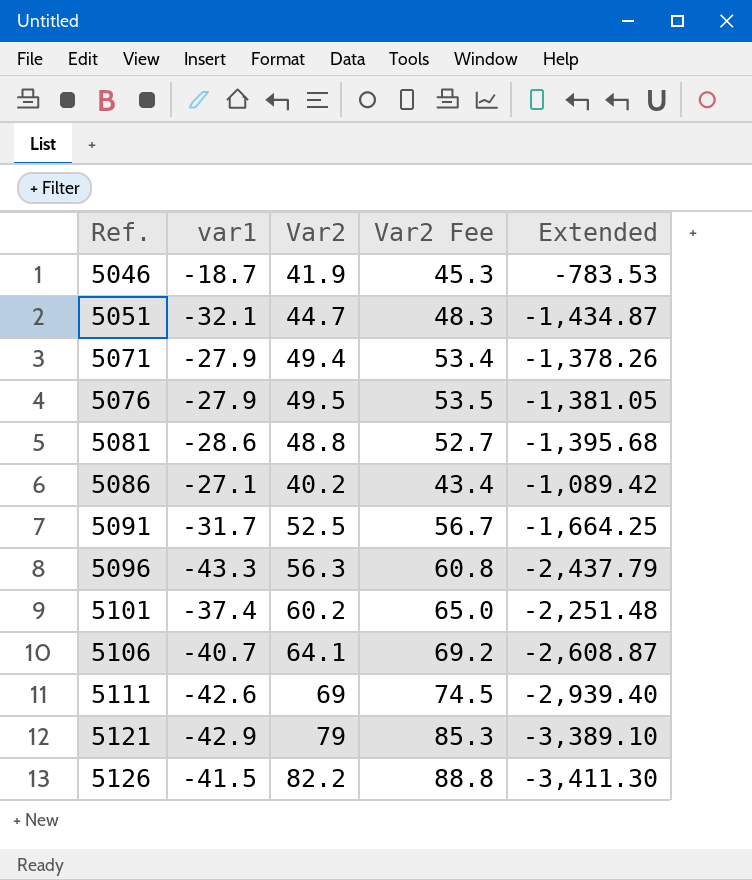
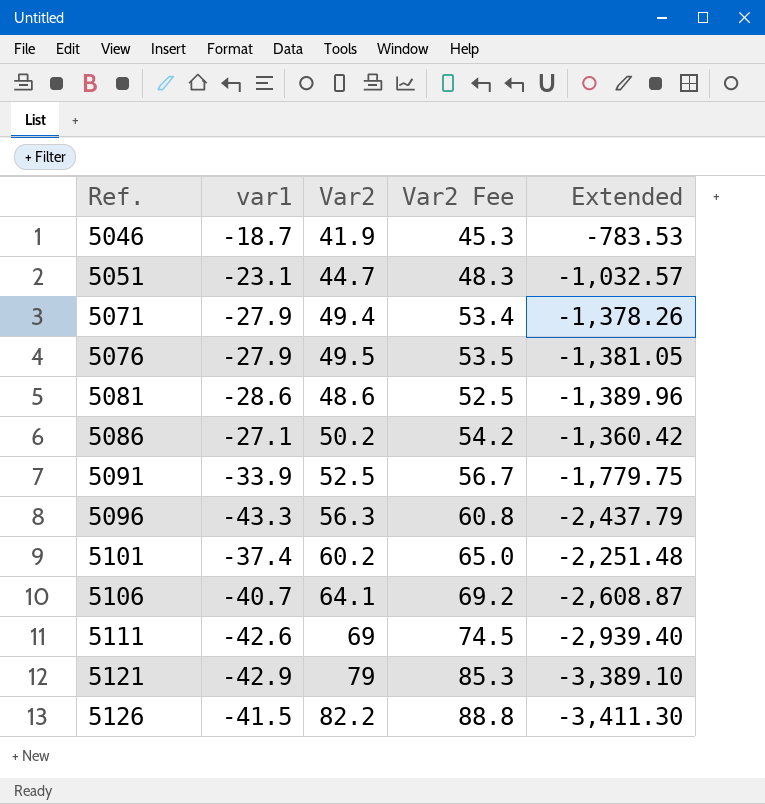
5051 | var1: -32.1 -> -23.1
5051 | Extended: -1,434.87 -> -1,032.57
5081 | Var2: 48.8 -> 48.6
5081 | Var2 Fee: 52.7 -> 52.5
5081 | Extended: -1,395.68 -> -1,389.96
5086 | Var2: 40.2 -> 50.2
5086 | Var2 Fee: 43.4 -> 54.2
5086 | Extended: -1,089.42 -> -1,360.42
5091 | var1: -31.7 -> -33.9
5091 | Extended: -1,664.25 -> -1,779.75

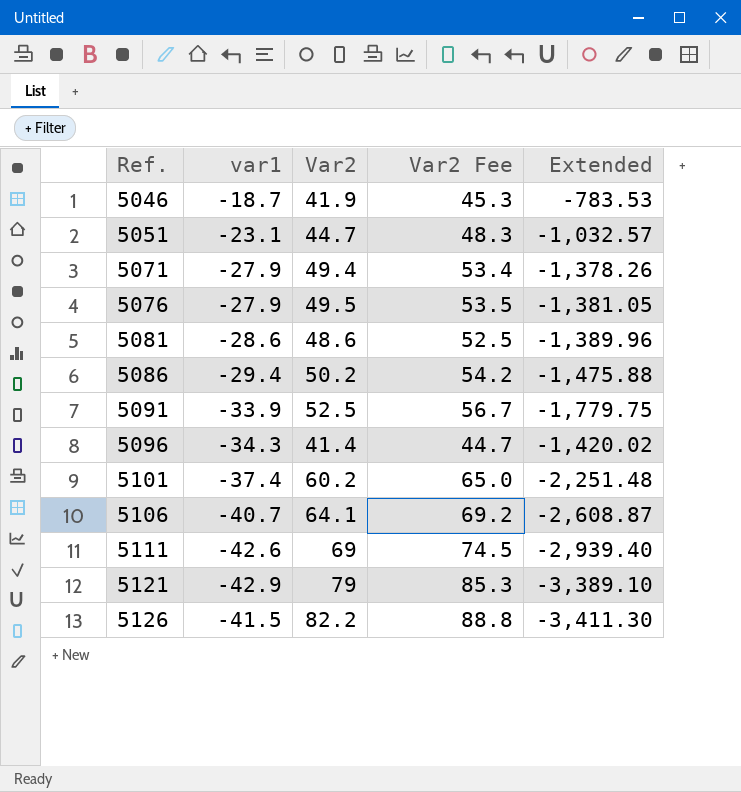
5086 | var1: -27.1 -> -29.4
5086 | Extended: -1,360.42 -> -1,475.88
5096 | var1: -43.3 -> -34.3
5096 | Var2: 56.3 -> 41.4
5096 | Var2 Fee: 60.8 -> 44.7
5096 | Extended: -2,437.79 -> -1,420.02

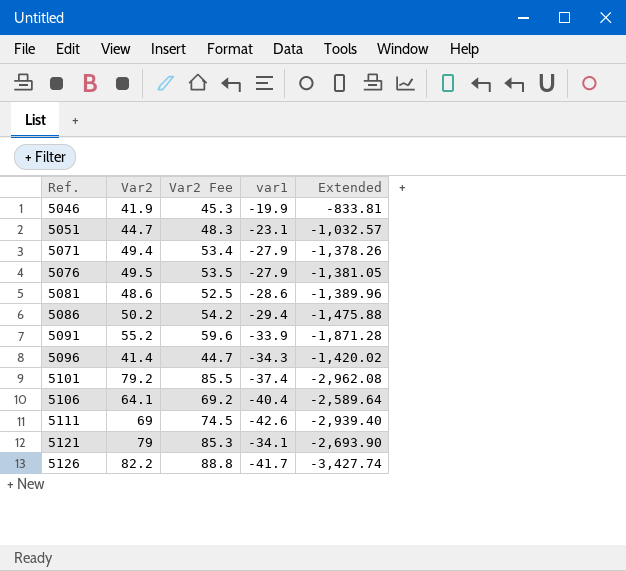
column var1 | position: 2 -> 4
5046 | var1: -18.7 -> -19.9
5046 | Extended: -783.53 -> -833.81
5091 | Var2: 52.5 -> 55.2
5091 | Var2 Fee: 56.7 -> 59.6
5091 | Extended: -1,779.75 -> -1,871.28
5101 | Var2: 60.2 -> 79.2
5101 | Var2 Fee: 65.0 -> 85.5
5101 | Extended: -2,251.48 -> -2,962.08
5106 | var1: -40.7 -> -40.4
5106 | Extended: -2,608.87 -> -2,589.64
5121 | var1: -42.9 -> -34.1
5121 | Extended: -3,389.10 -> -2,693.90
5126 | var1: -41.5 -> -41.7
5126 | Extended: -3,411.30 -> -3,427.74

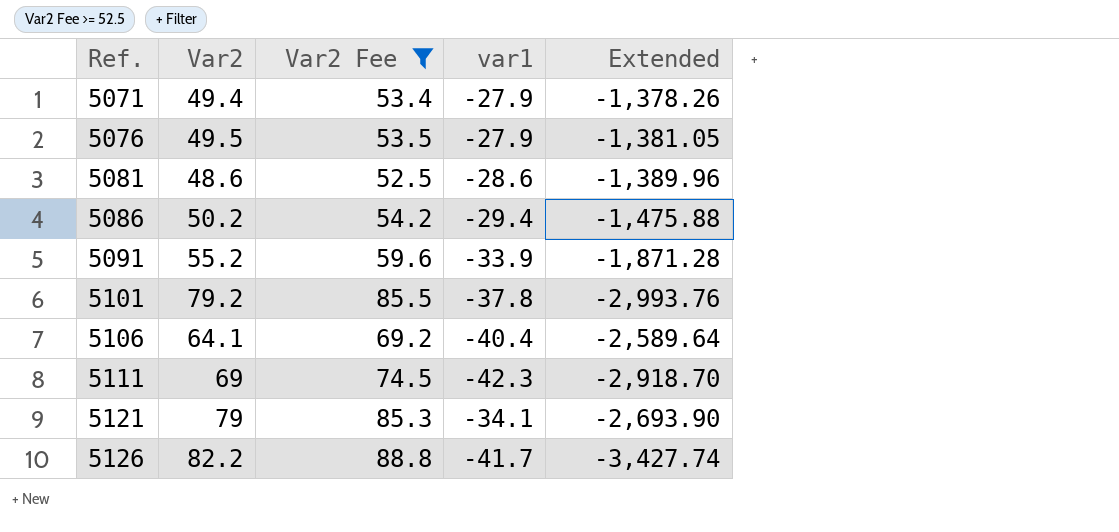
filter: none -> Var2 Fee >= 52.5
5101 | var1: -37.4 -> -37.8
5101 | Extended: -2,962.08 -> -2,993.76
5111 | var1: -42.6 -> -42.3
5111 | Extended: -2,939.40 -> -2,918.70

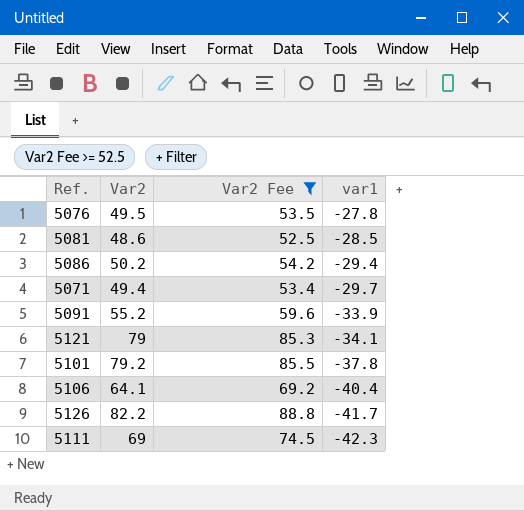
row order: Ref. ascending -> var1 descending
column Extended | formula: [Var2] * [var1] -> none
5076 | var1: -27.9 -> -27.8
5081 | var1: -28.6 -> -28.5
5071 | var1: -27.9 -> -29.7

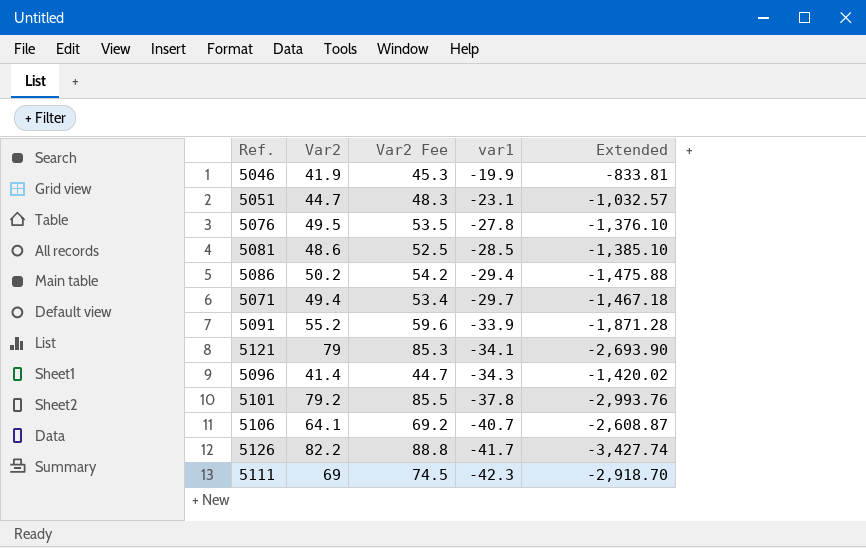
filter: Var2 Fee >= 52.5 -> none
column Extended | formula: none -> [Var2] * [var1]
5106 | var1: -40.4 -> -40.7

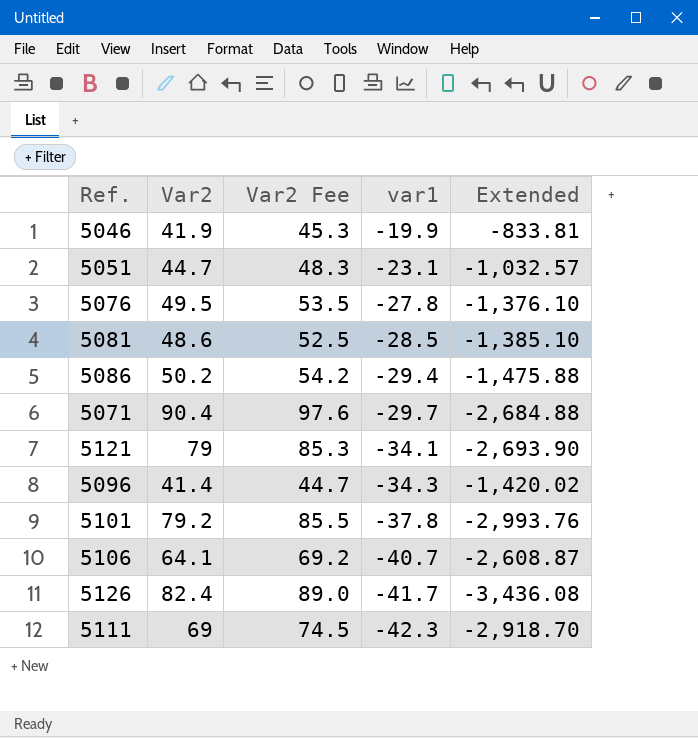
row 5091: 55.2 | 59.6 | -33.9 | -1,871.28 -> none
5071 | Var2: 49.4 -> 90.4
5071 | Var2 Fee: 53.4 -> 97.6
5071 | Extended: -1,467.18 -> -2,684.88
5126 | Var2: 82.2 -> 82.4
5126 | Var2 Fee: 88.8 -> 89.0
5126 | Extended: -3,427.74 -> -3,436.08

